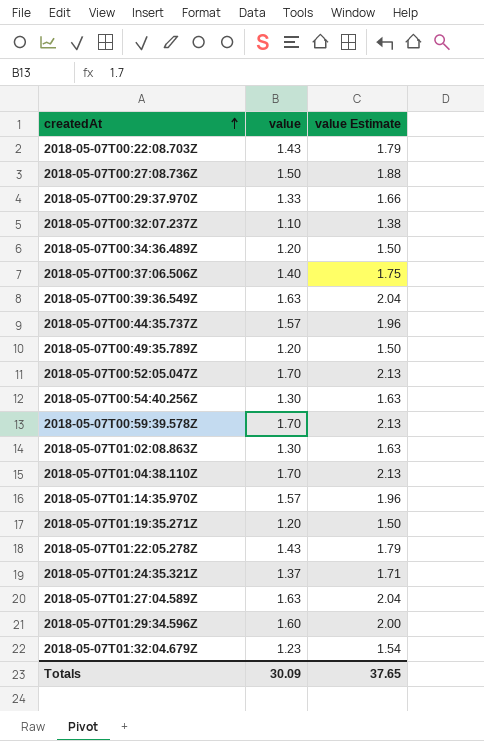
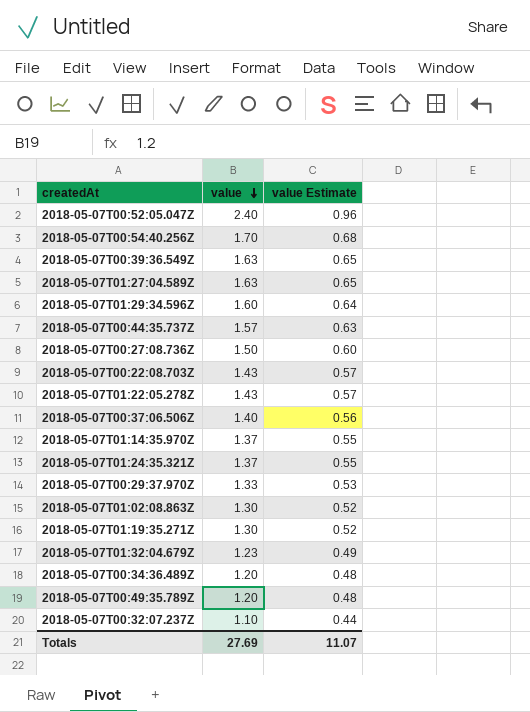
row order: createdAt ascending -> value descending
column value Estimate | formula: [value] * 1.25 -> [value] * 0.4
row 2018-05-07T00:59:39.578Z: 1.70 | 2.13 -> none
row 2018-05-07T01:04:38.110Z: 1.70 | 2.13 -> none
2018-05-07T00:52:05.047Z | value: 1.70 -> 2.40
2018-05-07T00:54:40.256Z | value: 1.30 -> 1.70
2018-05-07T01:14:35.970Z | value: 1.57 -> 1.37
2018-05-07T01:19:35.271Z | value: 1.20 -> 1.30
Totals | value: 30.09 -> 27.69
Totals | value Estimate: 37.65 -> 11.07

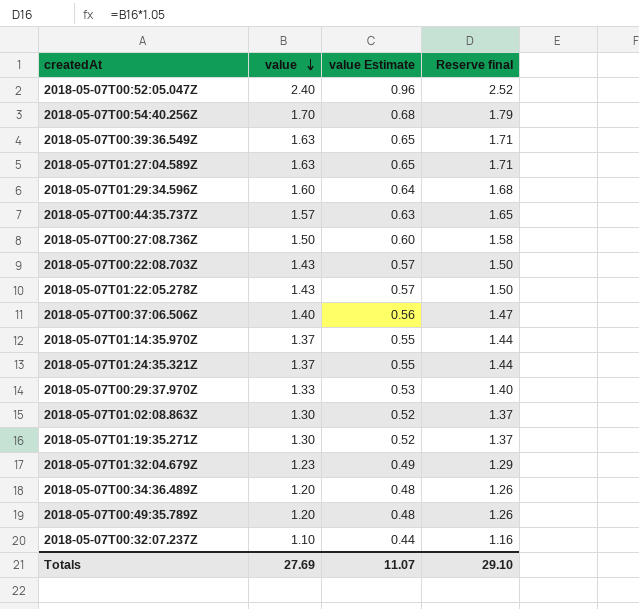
column Reserve final | formula: none -> [value] * 1.05

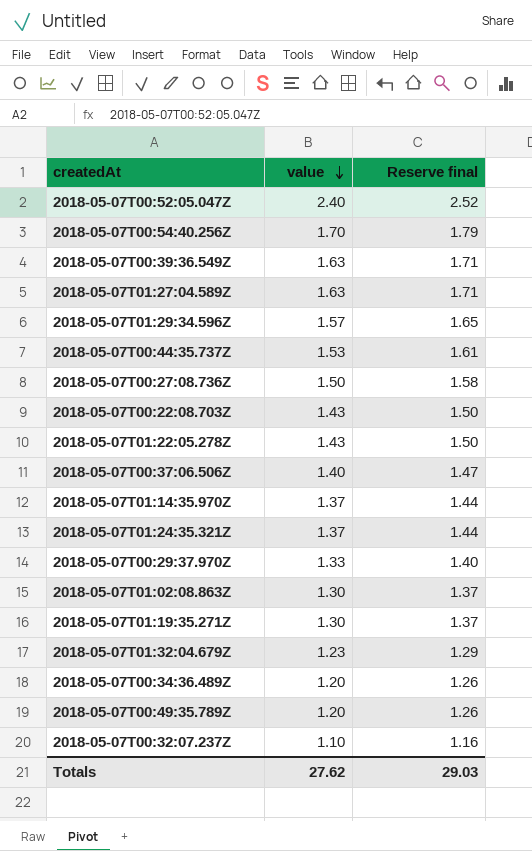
column value Estimate | formula: [value] * 0.4 -> none
2018-05-07T01:29:34.596Z | value: 1.60 -> 1.57
2018-05-07T01:29:34.596Z | Reserve final: 1.68 -> 1.65
2018-05-07T00:44:35.737Z | value: 1.57 -> 1.53
2018-05-07T00:44:35.737Z | Reserve final: 1.65 -> 1.61
Totals | value: 27.69 -> 27.62
Totals | Reserve final: 29.10 -> 29.03

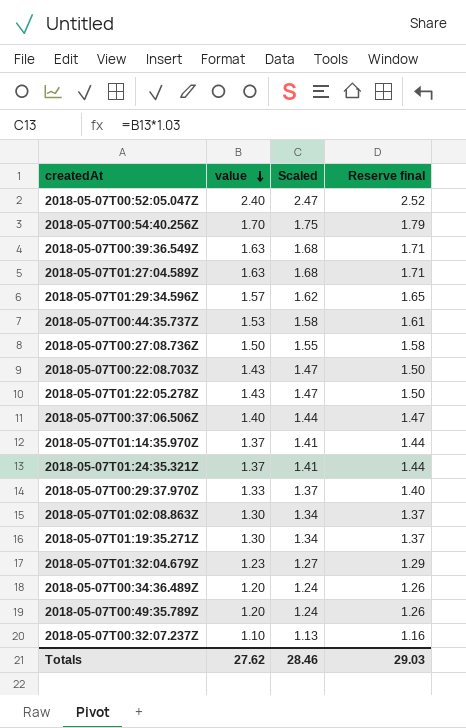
column Scaled | formula: none -> [value] * 1.03

